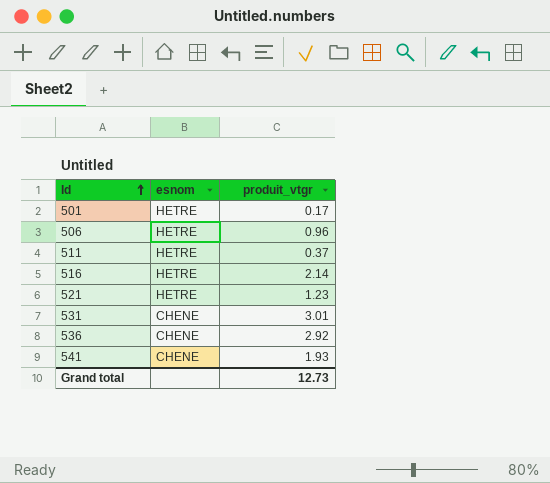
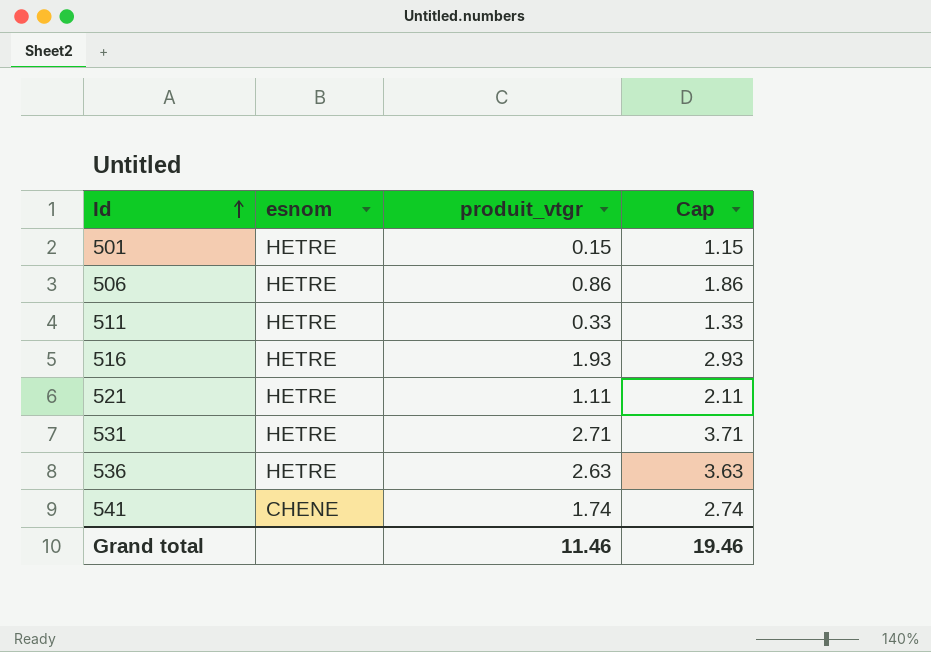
column Cap | formula: none -> [produit_vtgr] + 1
501 | produit_vtgr: 0.17 -> 0.15
506 | produit_vtgr: 0.96 -> 0.86
511 | produit_vtgr: 0.37 -> 0.33
516 | produit_vtgr: 2.14 -> 1.93
521 | produit_vtgr: 1.23 -> 1.11
531 | esnom: CHENE -> HETRE
531 | produit_vtgr: 3.01 -> 2.71
536 | esnom: CHENE -> HETRE
536 | produit_vtgr: 2.92 -> 2.63
541 | produit_vtgr: 1.93 -> 1.74
Grand total | produit_vtgr: 12.73 -> 11.46

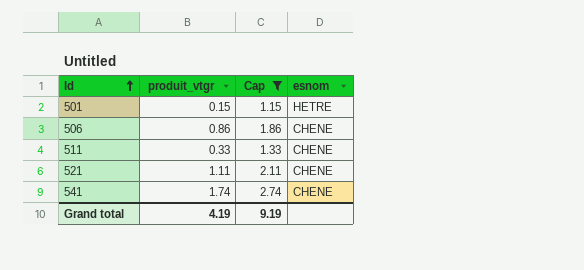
filter: none -> Cap <= 2.74
column esnom | position: 2 -> 4
506 | esnom: HETRE -> CHENE
511 | esnom: HETRE -> CHENE
521 | esnom: HETRE -> CHENE
Grand total | produit_vtgr: 11.46 -> 4.19
Grand total | Cap: 19.46 -> 9.19

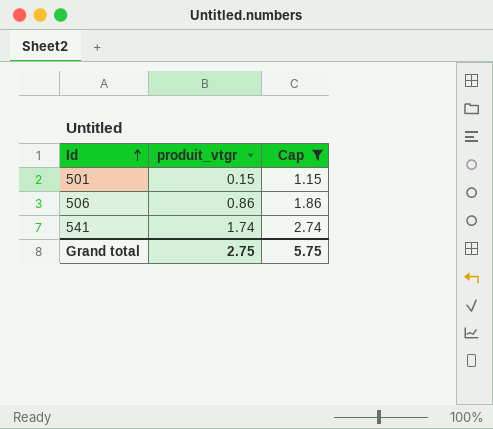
column esnom | position: 4 -> none
row 511: 0.33 | 1.33 | CHENE -> none
row 521: 1.11 | 2.11 | CHENE -> none
Grand total | produit_vtgr: 4.19 -> 2.75
Grand total | Cap: 9.19 -> 5.75

